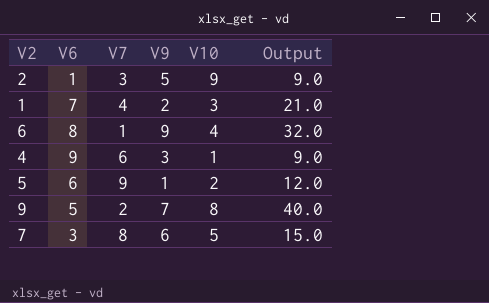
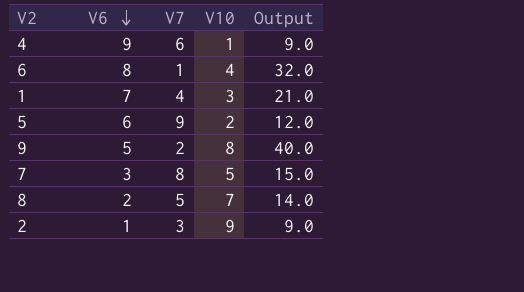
row order: none -> V6 descending
column V9 | position: 4 -> none
row 8: none -> 2 | 5 | 7 | 14.0

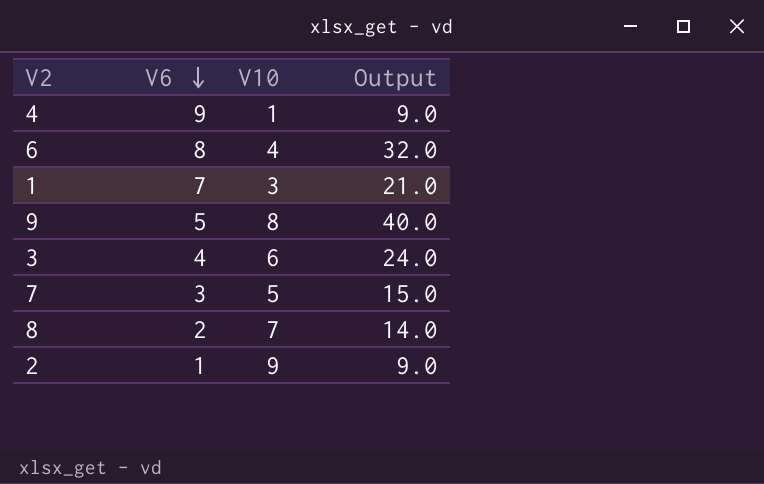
column V7 | position: 3 -> none
row 5: 6 | 9 | 2 | 12.0 -> none
row 3: none -> 4 | 6 | 24.0

